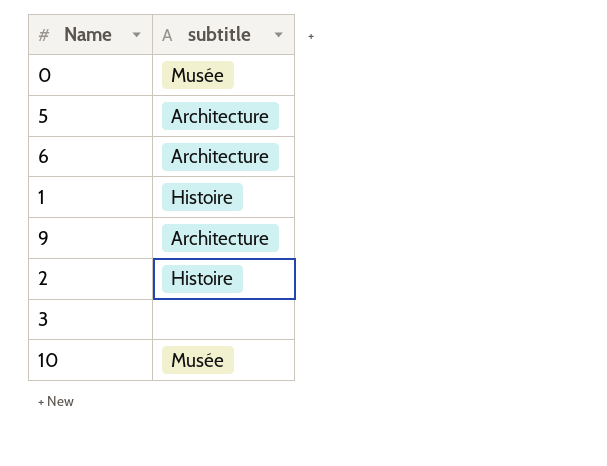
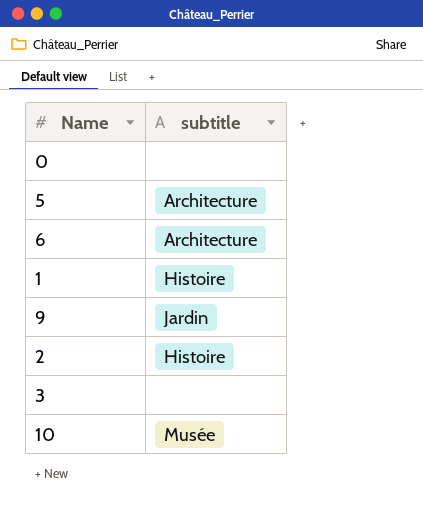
0 | subtitle: Musée -> none
9 | subtitle: Architecture -> Jardin

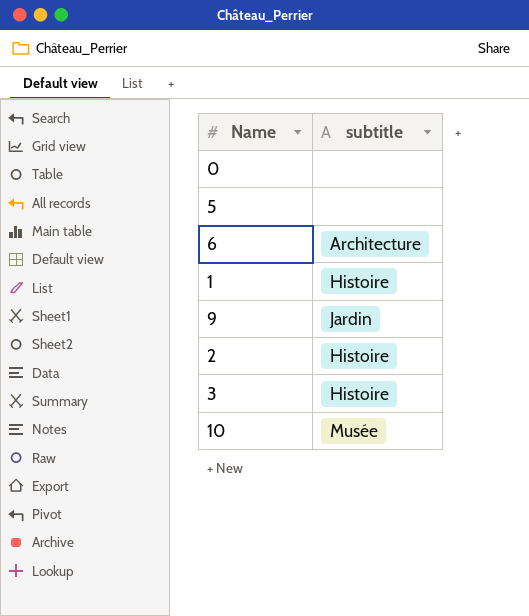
5 | subtitle: Architecture -> none
3 | subtitle: none -> Histoire

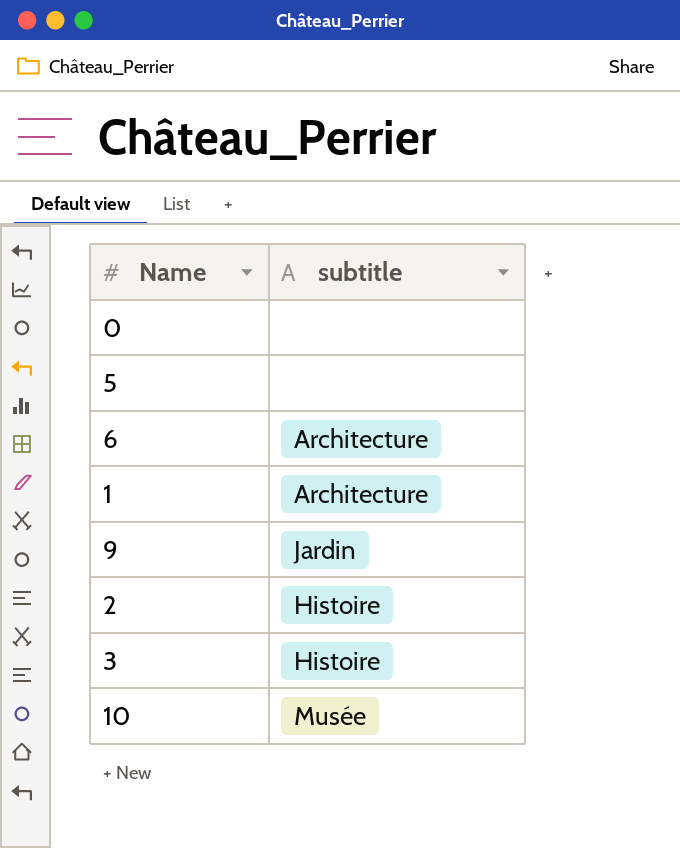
1 | subtitle: Histoire -> Architecture

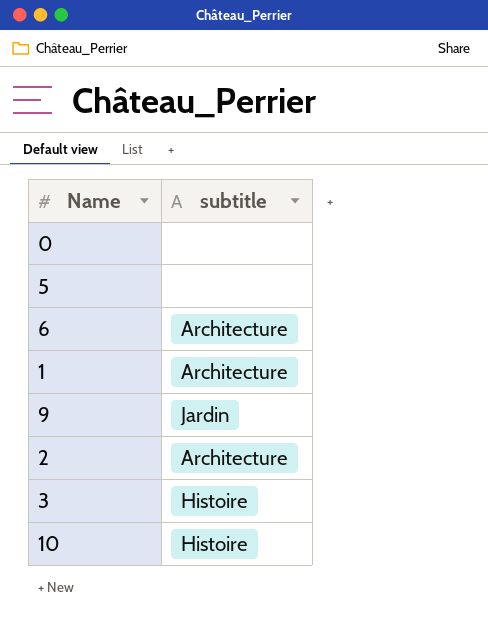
2 | subtitle: Histoire -> Architecture
10 | subtitle: Musée -> Histoire

